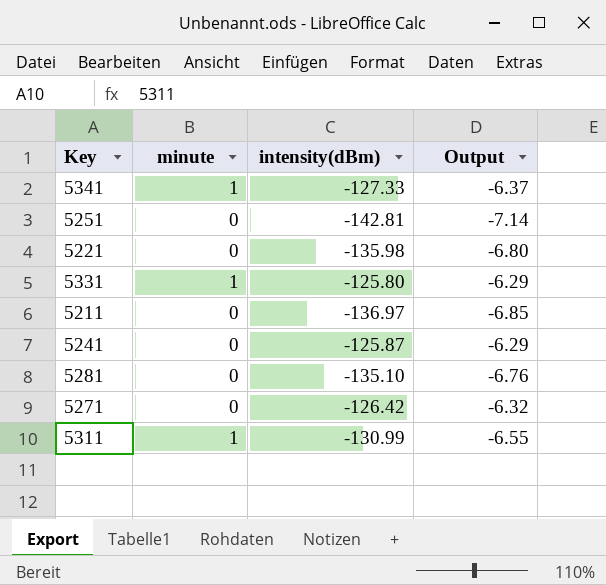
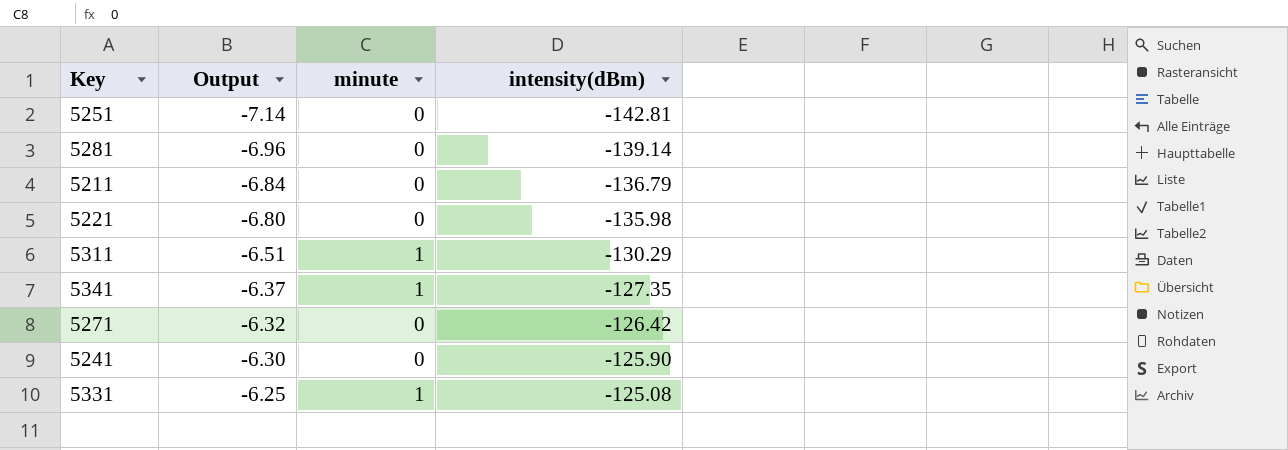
row order: none -> Output ascending
column Output | position: 4 -> 2
5281 | Output: -6.76 -> -6.96
5281 | intensity(dBm): -135.10 -> -139.14
5211 | Output: -6.85 -> -6.84
5211 | intensity(dBm): -136.97 -> -136.79
5311 | Output: -6.55 -> -6.51
5311 | intensity(dBm): -130.99 -> -130.29
5341 | intensity(dBm): -127.33 -> -127.35
5241 | Output: -6.29 -> -6.30
5241 | intensity(dBm): -125.87 -> -125.90
5331 | Output: -6.29 -> -6.25
5331 | intensity(dBm): -125.80 -> -125.08

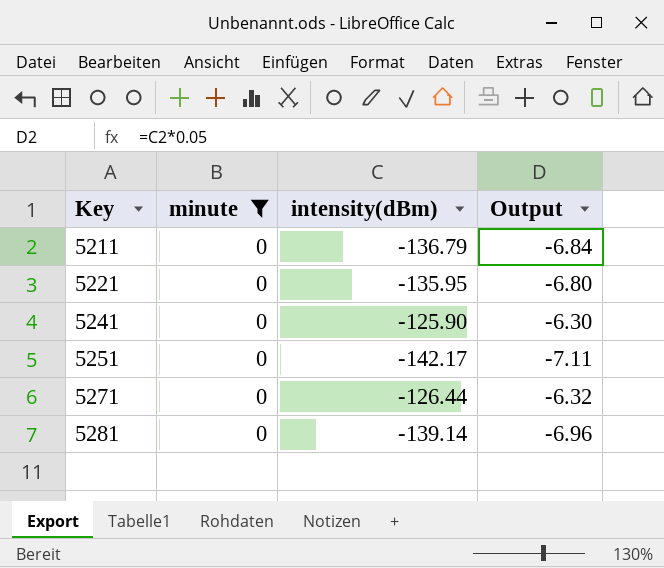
filter: none -> minute = 0
row order: Output ascending -> Key ascending
column Output | position: 2 -> 4
5221 | intensity(dBm): -135.98 -> -135.95
5251 | intensity(dBm): -142.81 -> -142.17
5251 | Output: -7.14 -> -7.11
5271 | intensity(dBm): -126.42 -> -126.44

